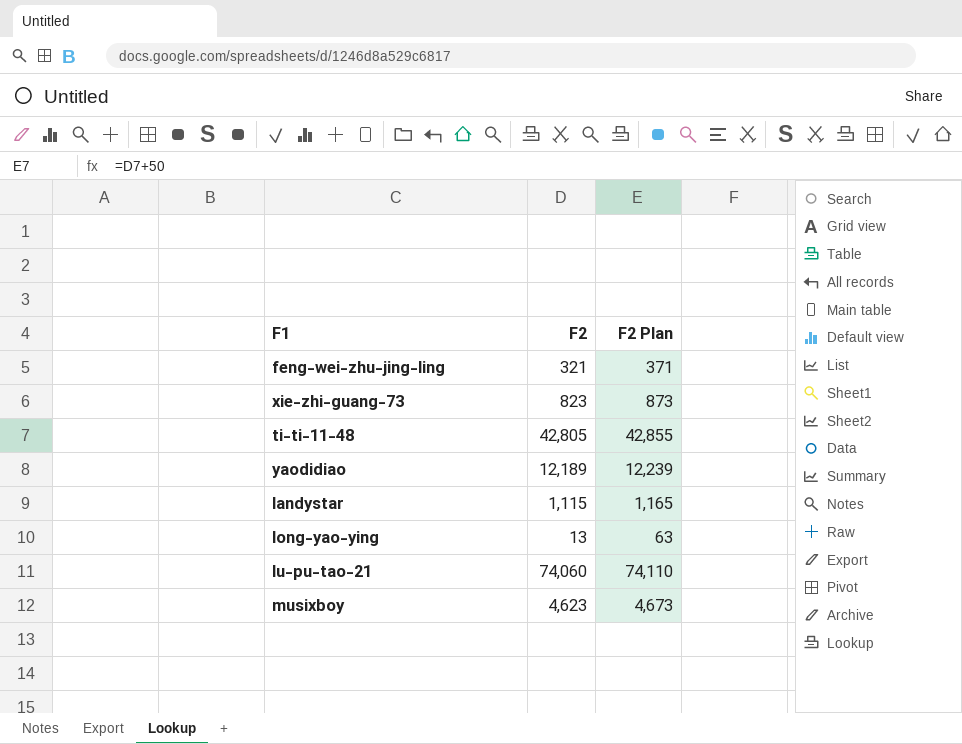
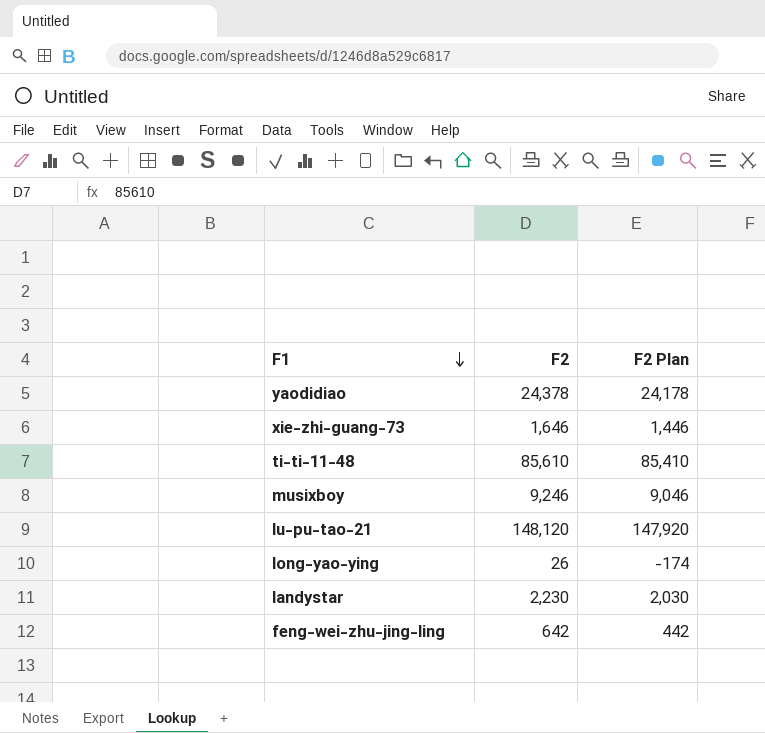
row order: none -> F1 descending
column F2 Plan | formula: [F2] + 50 -> [F2] - 200
yaodidiao | F2: 12,189 -> 24,378
xie-zhi-guang-73 | F2: 823 -> 1,646
ti-ti-11-48 | F2: 42,805 -> 85,610
musixboy | F2: 4,623 -> 9,246
lu-pu-tao-21 | F2: 74,060 -> 148,120
long-yao-ying | F2: 13 -> 26
landystar | F2: 1,115 -> 2,230
feng-wei-zhu-jing-ling | F2: 321 -> 642

